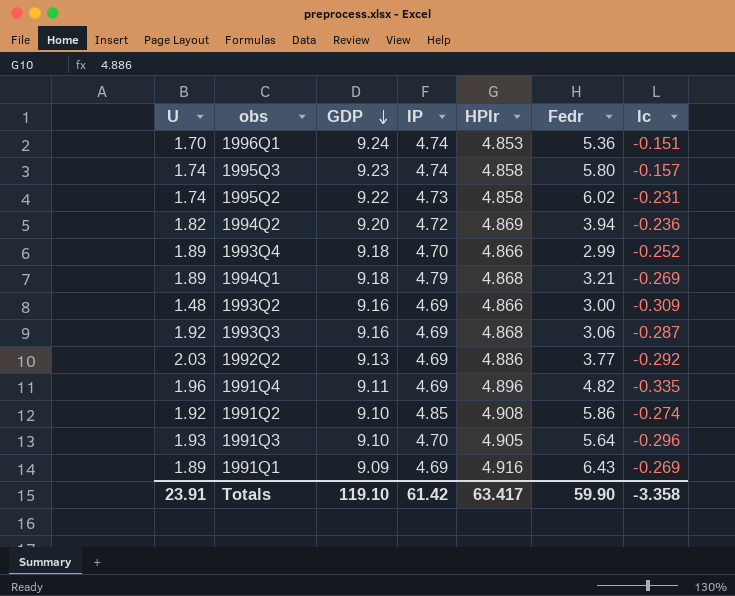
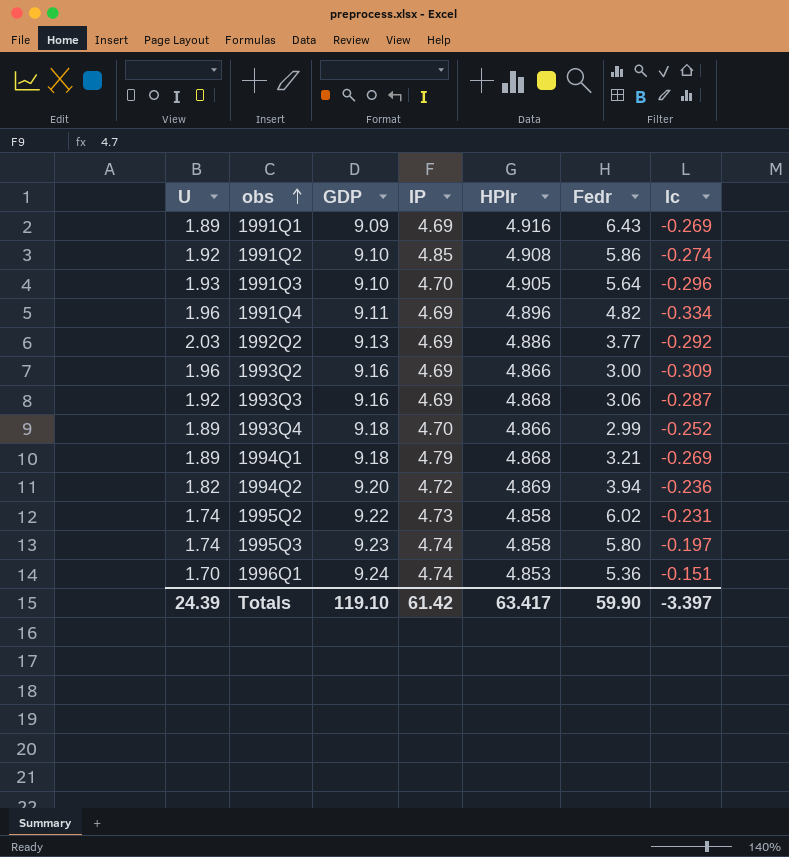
row order: GDP descending -> obs ascending
1991Q4 | Ic: -0.335 -> -0.334
1993Q2 | U: 1.48 -> 1.96
1995Q3 | Ic: -0.157 -> -0.197
Totals | U: 23.91 -> 24.39
Totals | Ic: -3.358 -> -3.397

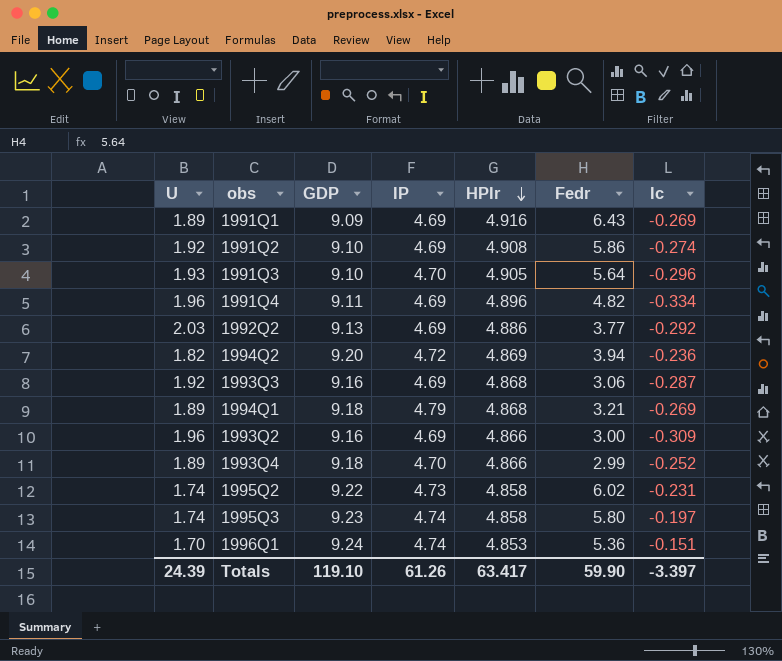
row order: obs ascending -> HPIr descending
1991Q2 | IP: 4.85 -> 4.69
Totals | IP: 61.42 -> 61.26

